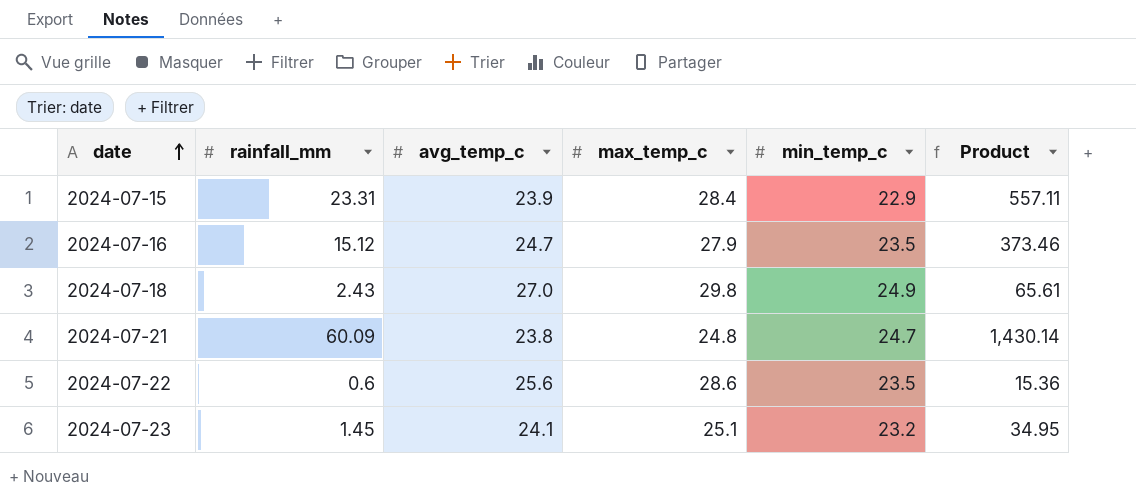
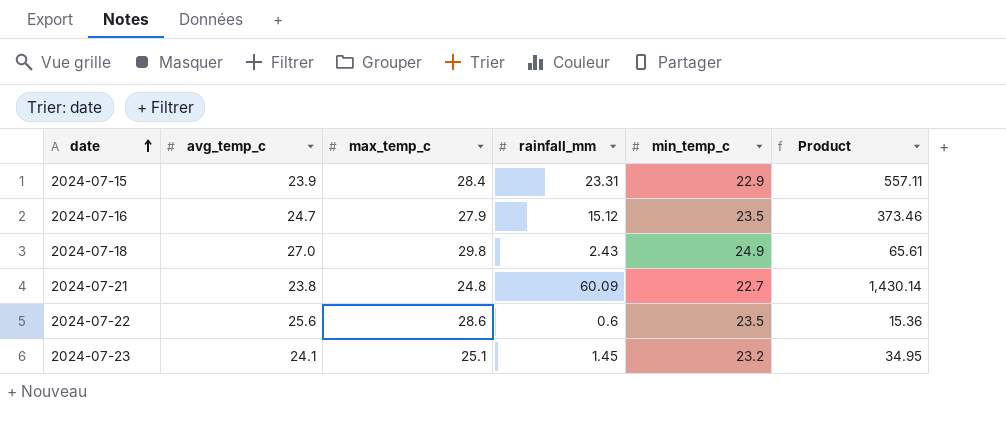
column rainfall_mm | position: 2 -> 4
2024-07-21 | min_temp_c: 24.7 -> 22.7

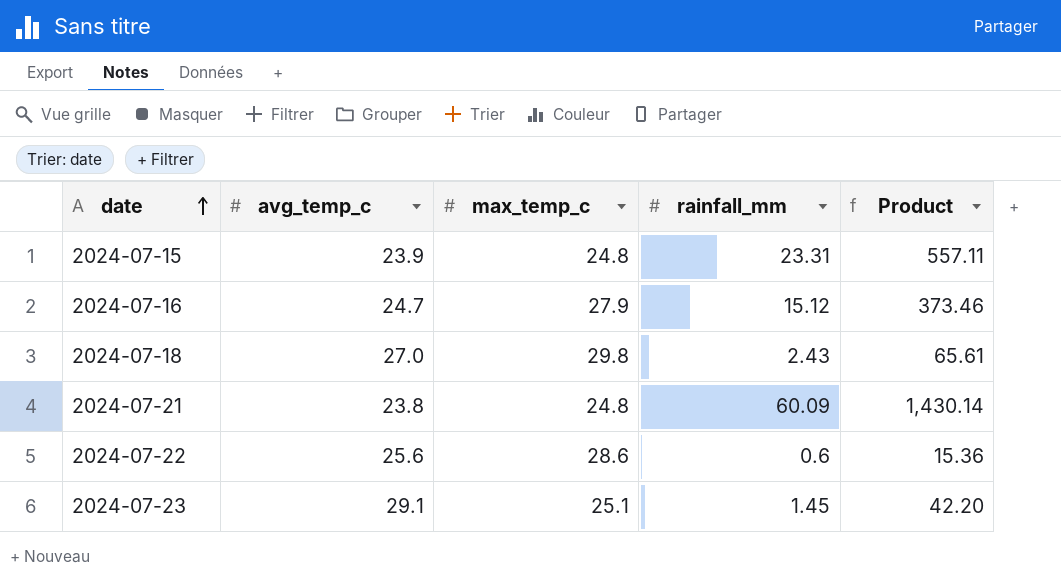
column min_temp_c | position: 5 -> none
2024-07-15 | max_temp_c: 28.4 -> 24.8
2024-07-23 | avg_temp_c: 24.1 -> 29.1
2024-07-23 | Product: 34.95 -> 42.20

